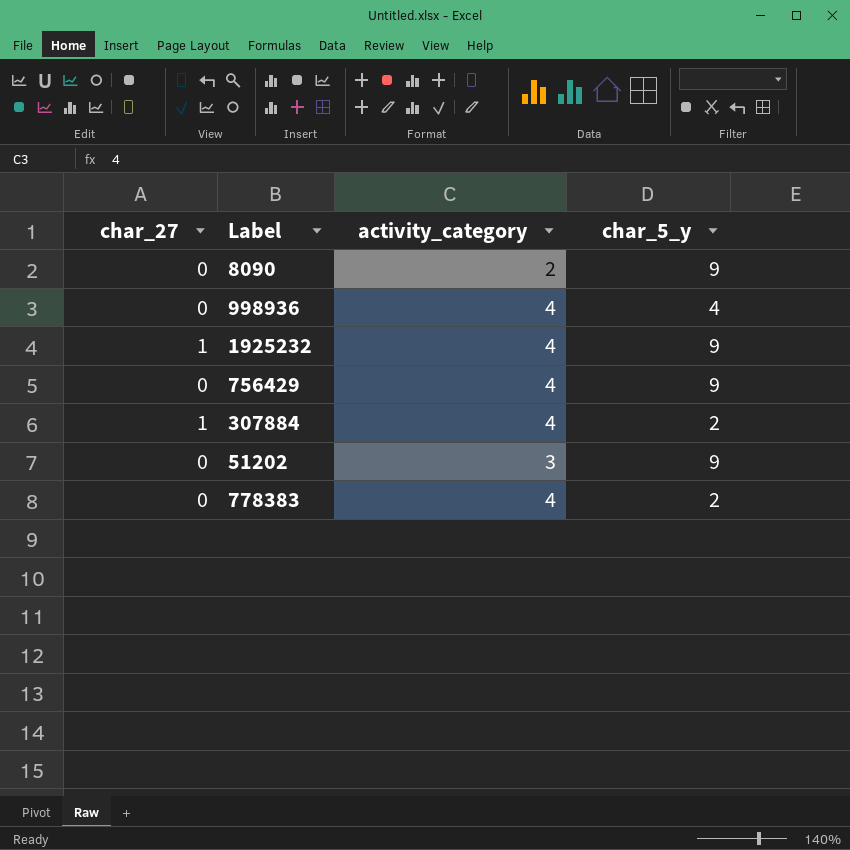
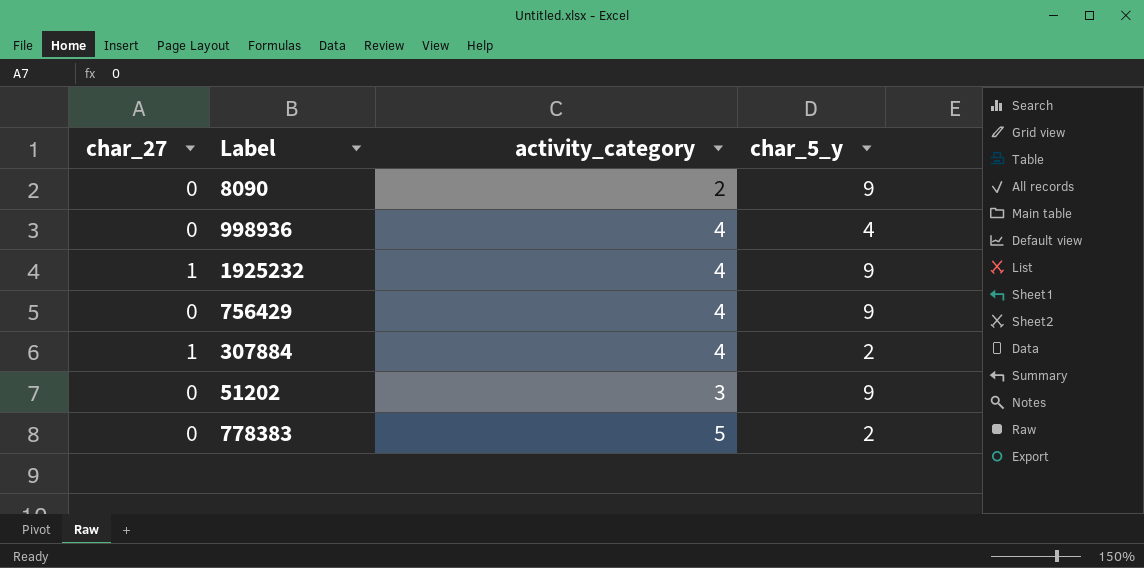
778383 | activity_category: 4 -> 5

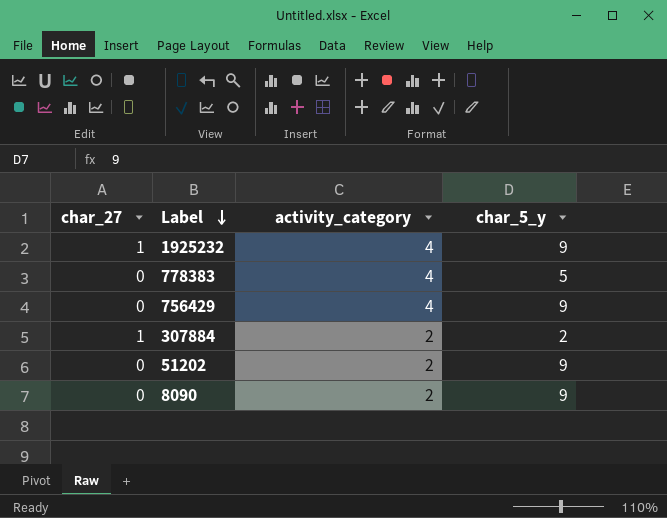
row order: none -> Label descending
row 998936: 0 | 4 | 4 -> none
778383 | activity_category: 5 -> 4
778383 | char_5_y: 2 -> 5
307884 | activity_category: 4 -> 2
51202 | activity_category: 3 -> 2

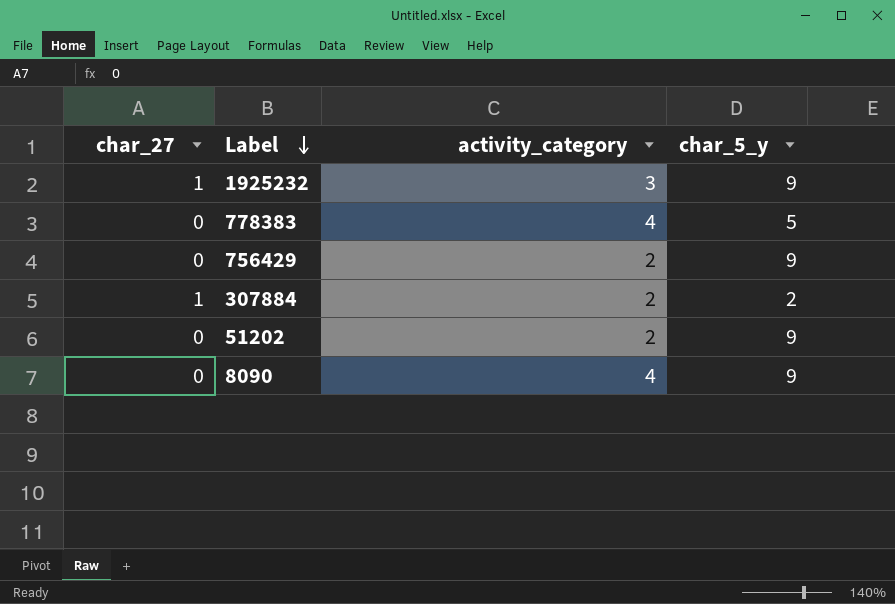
1925232 | activity_category: 4 -> 3
756429 | activity_category: 4 -> 2
8090 | activity_category: 2 -> 4

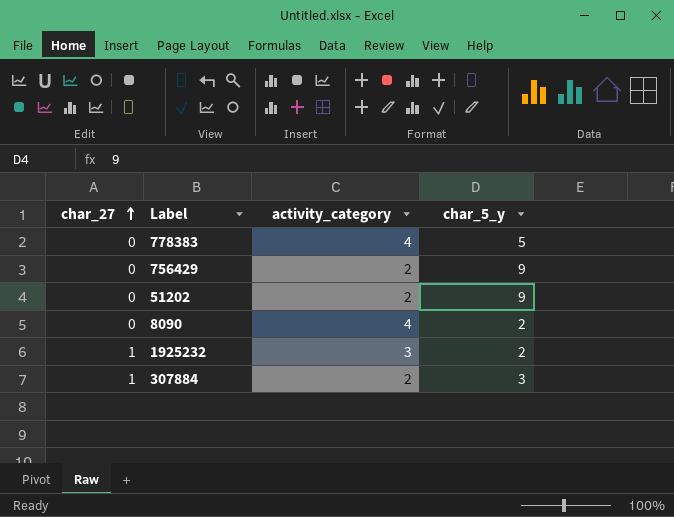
row order: Label descending -> char_27 ascending
8090 | char_5_y: 9 -> 2
1925232 | char_5_y: 9 -> 2
307884 | char_5_y: 2 -> 3

